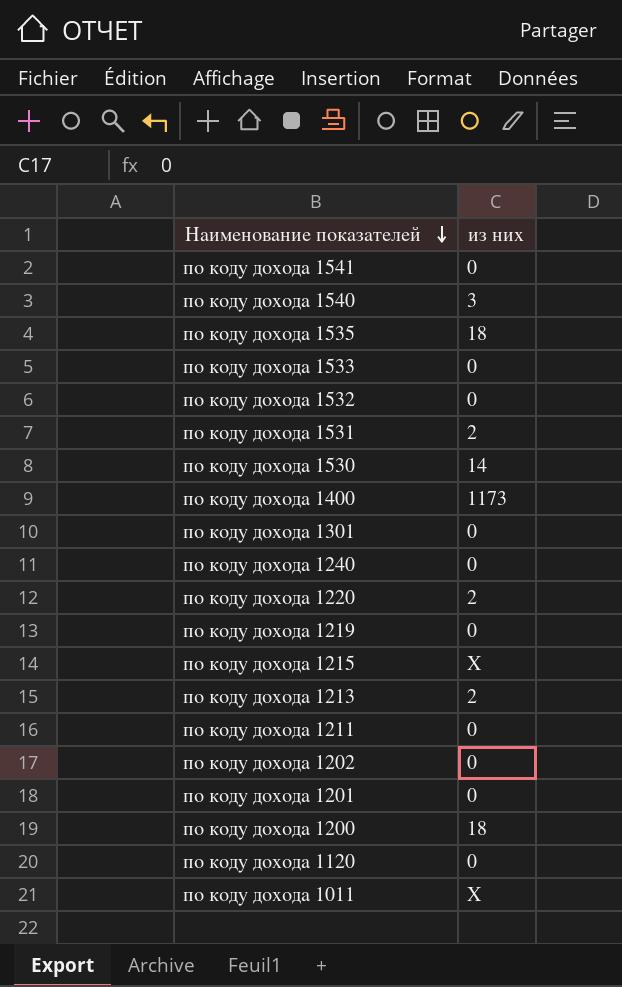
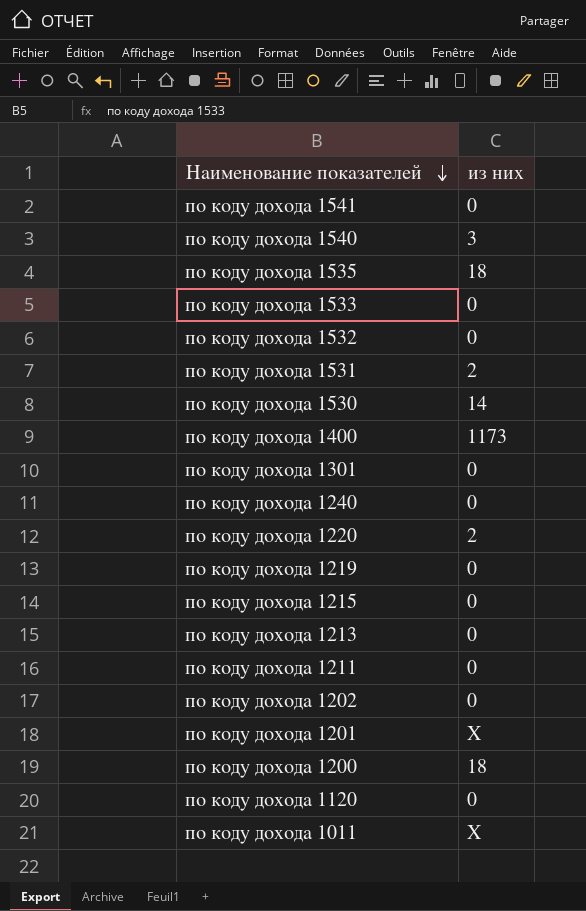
по коду дохода 1215 | из них: Х -> 0
по коду дохода 1213 | из них: 2 -> 0
по коду дохода 1201 | из них: 0 -> Х

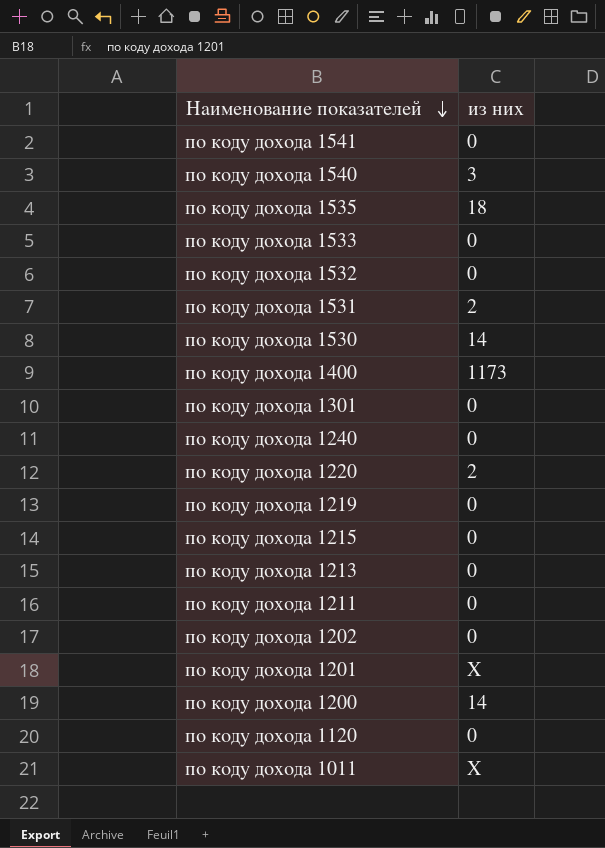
по коду дохода 1200 | из них: 18 -> 14

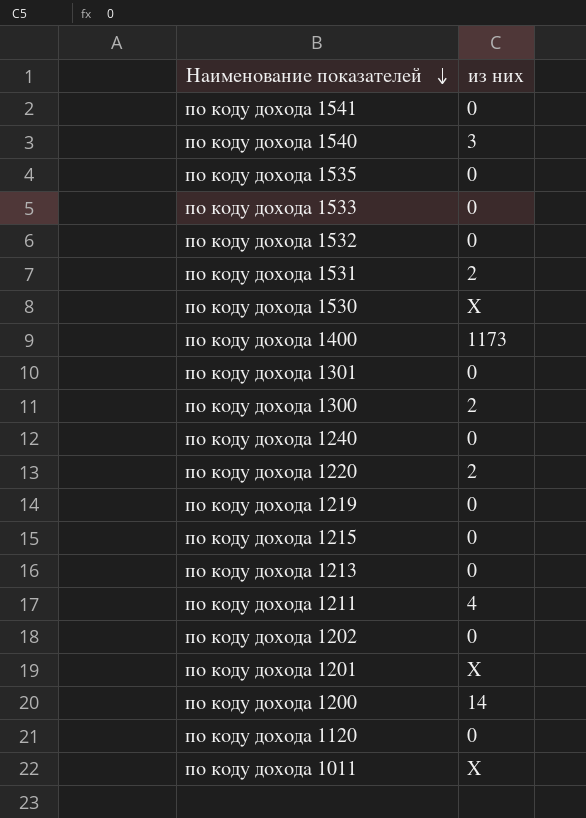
по коду дохода 1535 | из них: 18 -> 0
по коду дохода 1530 | из них: 14 -> Х
row по коду дохода 1300: none -> 2
по коду дохода 1211 | из них: 0 -> 4

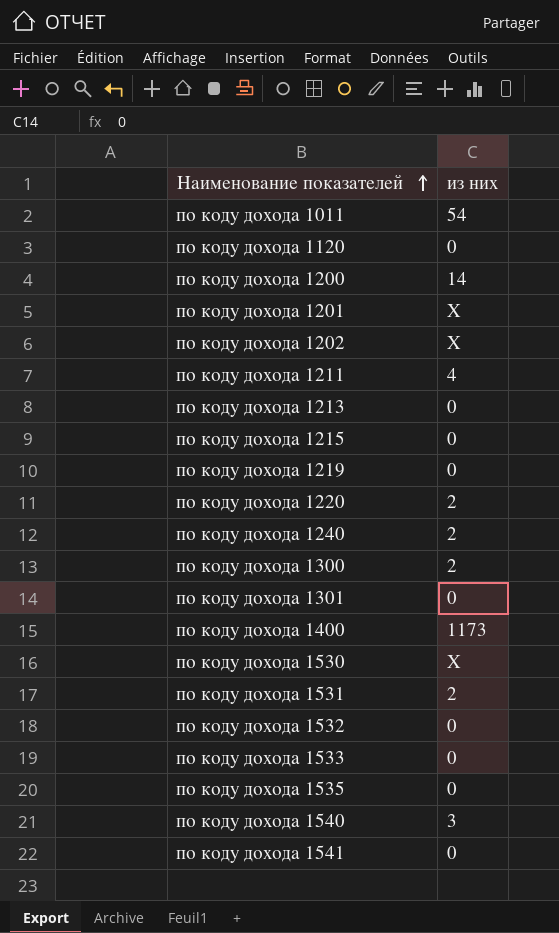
row order: Наименование показателей descending -> Наименование показателей ascending
по коду дохода 1011 | из них: Х -> 54
по коду дохода 1202 | из них: 0 -> Х
по коду дохода 1240 | из них: 0 -> 2

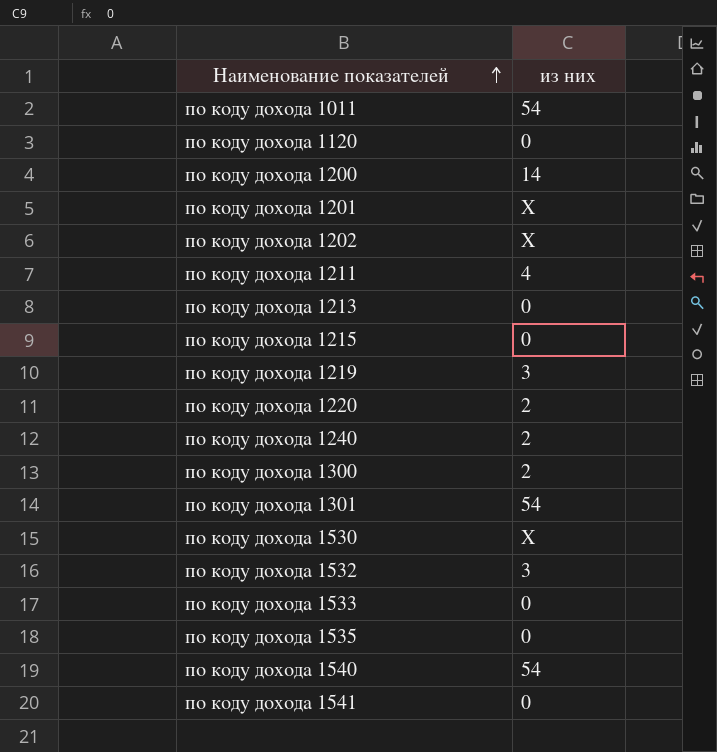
row по коду дохода 1400: 1173 -> none
row по коду дохода 1531: 2 -> none
по коду дохода 1219 | из них: 0 -> 3
по коду дохода 1301 | из них: 0 -> 54
по коду дохода 1532 | из них: 0 -> 3
по коду дохода 1540 | из них: 3 -> 54

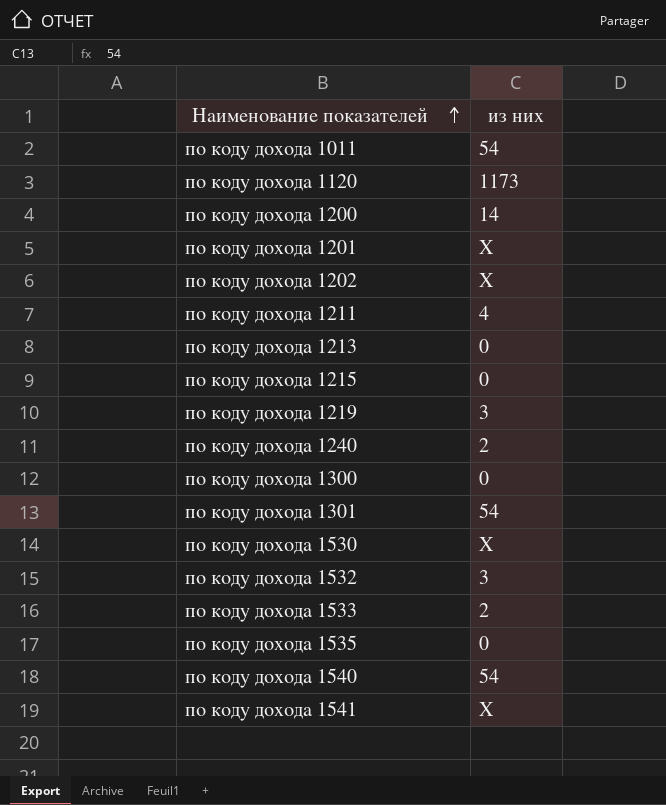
row по коду дохода 1220: 2 -> none
по коду дохода 1120 | из них: 0 -> 1173
по коду дохода 1300 | из них: 2 -> 0
по коду дохода 1533 | из них: 0 -> 2
по коду дохода 1541 | из них: 0 -> Х

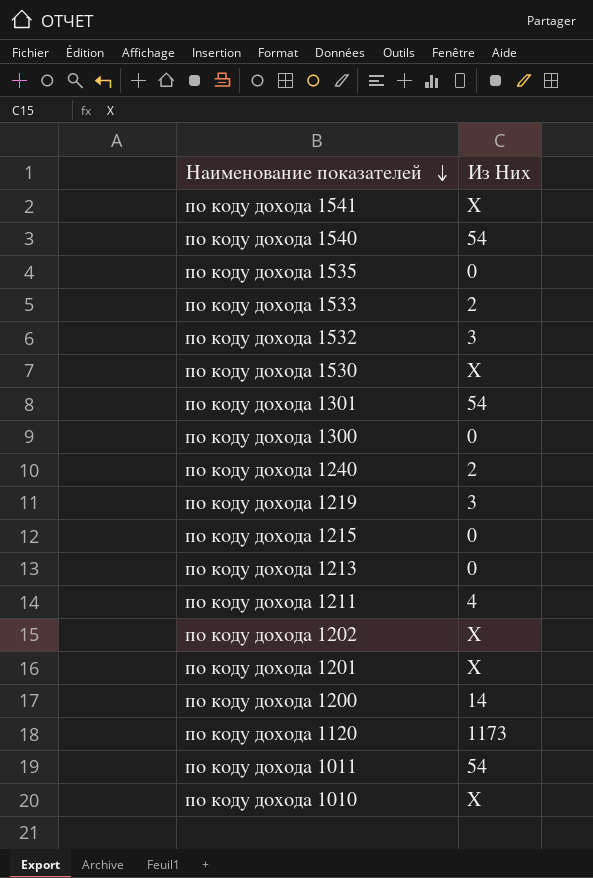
row order: Наименование показателей ascending -> Наименование показателей descending
column name: из них -> Из Них
row по коду дохода 1010: none -> Х

